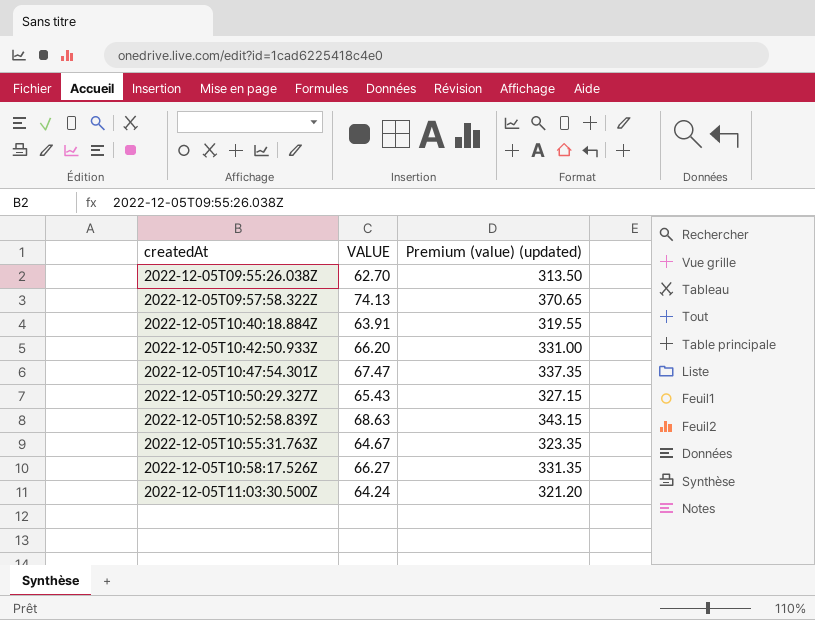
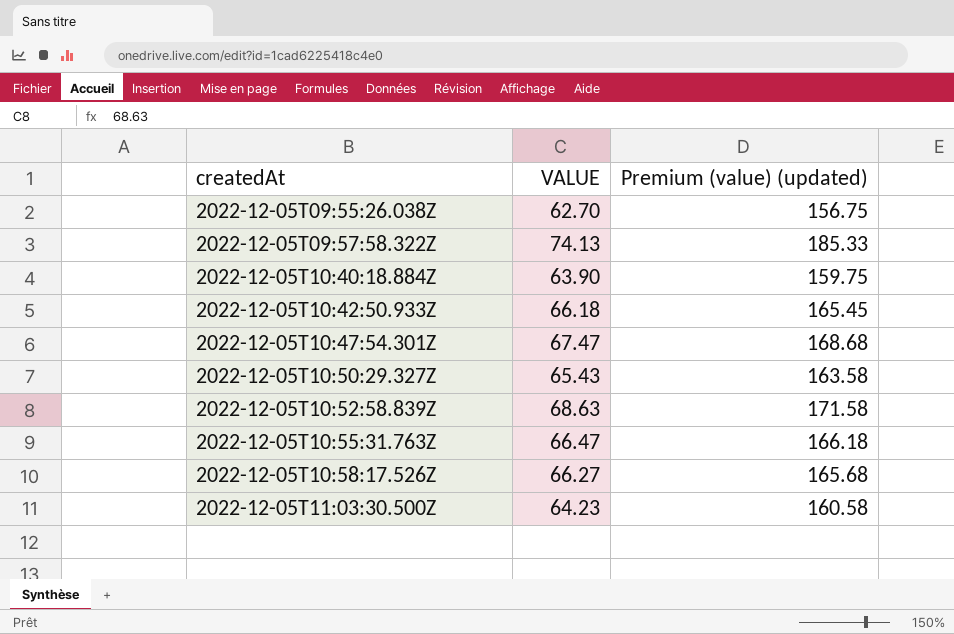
column Premium (value) (updated) | formula: [VALUE] * 5 -> [VALUE] * 2.5
2022-12-05T10:40:18.884Z | VALUE: 63.91 -> 63.90
2022-12-05T10:42:50.933Z | VALUE: 66.20 -> 66.18
2022-12-05T10:55:31.763Z | VALUE: 64.67 -> 66.47
2022-12-05T11:03:30.500Z | VALUE: 64.24 -> 64.23

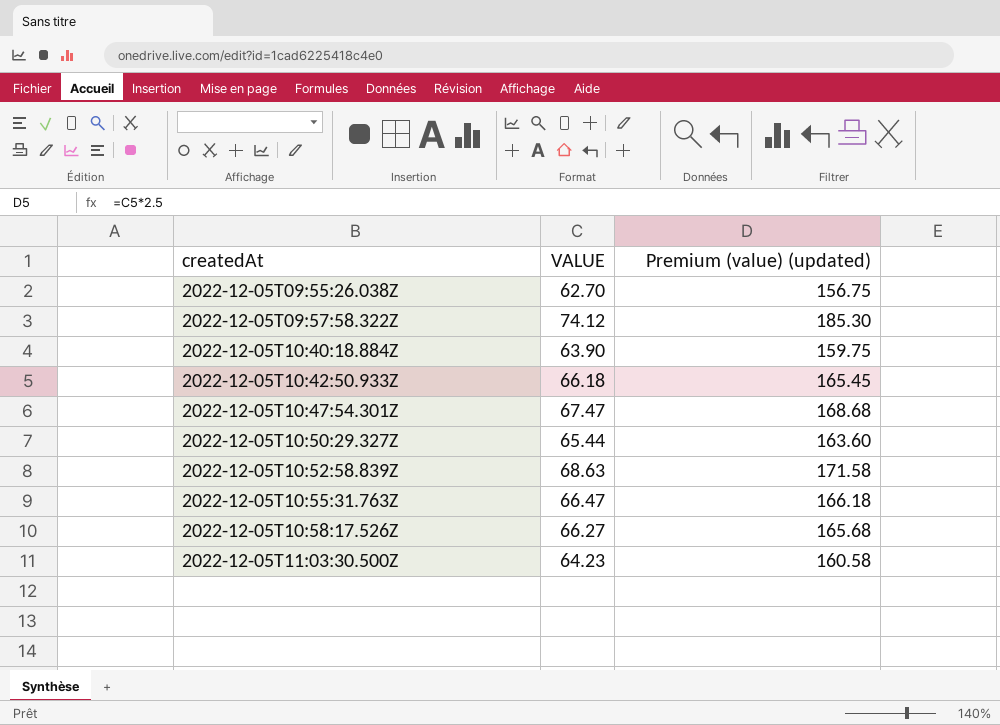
2022-12-05T09:57:58.322Z | VALUE: 74.13 -> 74.12
2022-12-05T09:57:58.322Z | Premium (value) (updated): 185.33 -> 185.30
2022-12-05T10:50:29.327Z | VALUE: 65.43 -> 65.44
2022-12-05T10:50:29.327Z | Premium (value) (updated): 163.58 -> 163.60

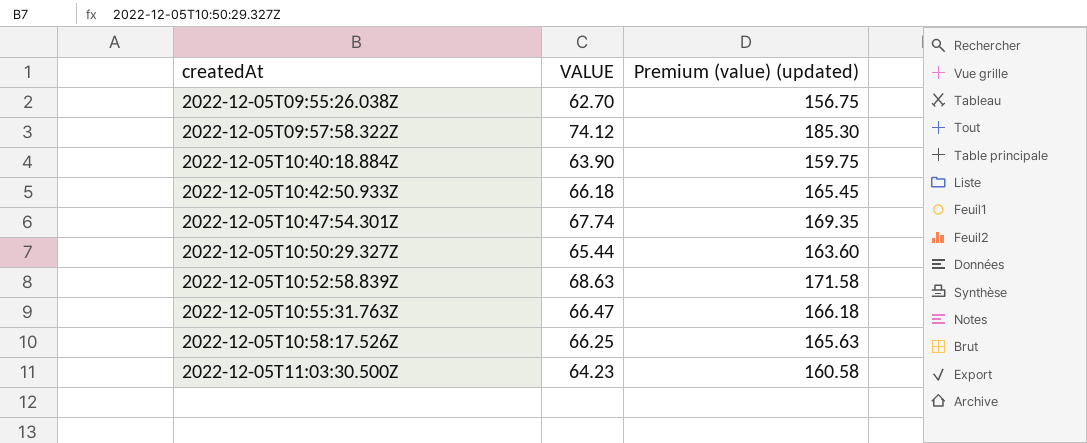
2022-12-05T10:47:54.301Z | VALUE: 67.47 -> 67.74
2022-12-05T10:47:54.301Z | Premium (value) (updated): 168.68 -> 169.35
2022-12-05T10:58:17.526Z | VALUE: 66.27 -> 66.25
2022-12-05T10:58:17.526Z | Premium (value) (updated): 165.68 -> 165.63

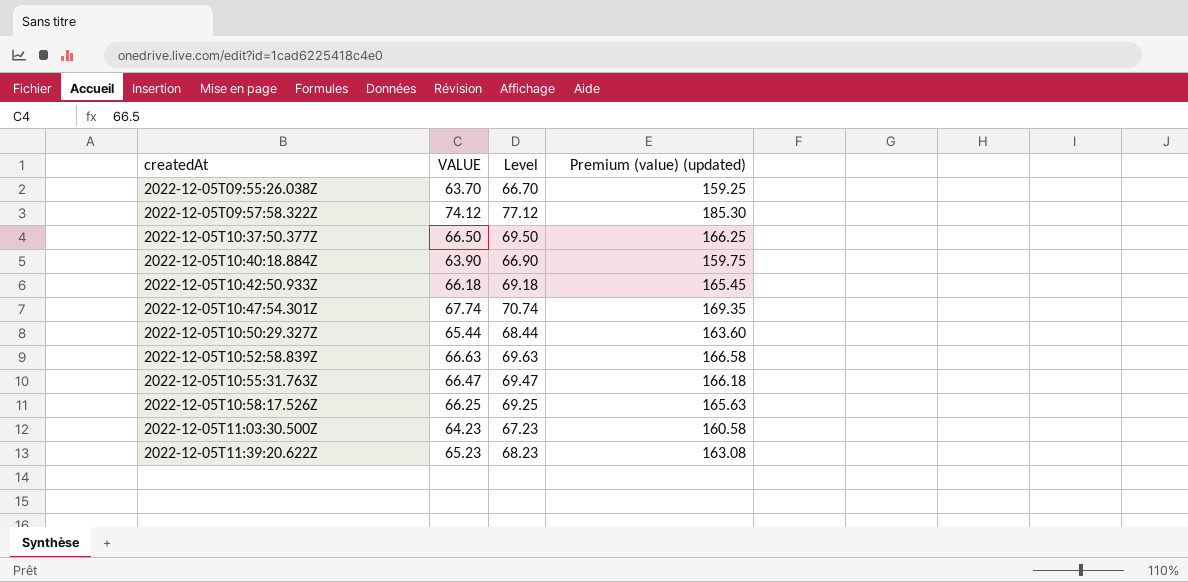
column Level | formula: none -> [VALUE] + 3
2022-12-05T09:55:26.038Z | VALUE: 62.70 -> 63.70
2022-12-05T09:55:26.038Z | Premium (value) (updated): 156.75 -> 159.25
row 2022-12-05T10:37:50.377Z: none -> 66.50 | 69.50 | 166.25
2022-12-05T10:52:58.839Z | VALUE: 68.63 -> 66.63
2022-12-05T10:52:58.839Z | Premium (value) (updated): 171.58 -> 166.58
row 2022-12-05T11:39:20.622Z: none -> 65.23 | 68.23 | 163.08

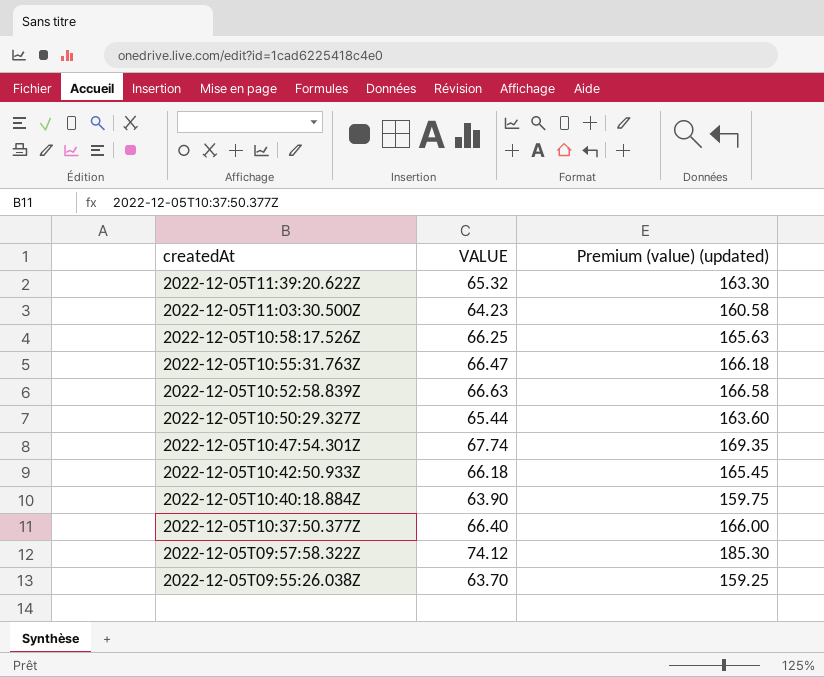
row order: createdAt ascending -> createdAt descending
column Level | formula: [VALUE] + 3 -> none
2022-12-05T11:39:20.622Z | VALUE: 65.23 -> 65.32
2022-12-05T11:39:20.622Z | Premium (value) (updated): 163.08 -> 163.30
2022-12-05T10:37:50.377Z | VALUE: 66.50 -> 66.40
2022-12-05T10:37:50.377Z | Premium (value) (updated): 166.25 -> 166.00

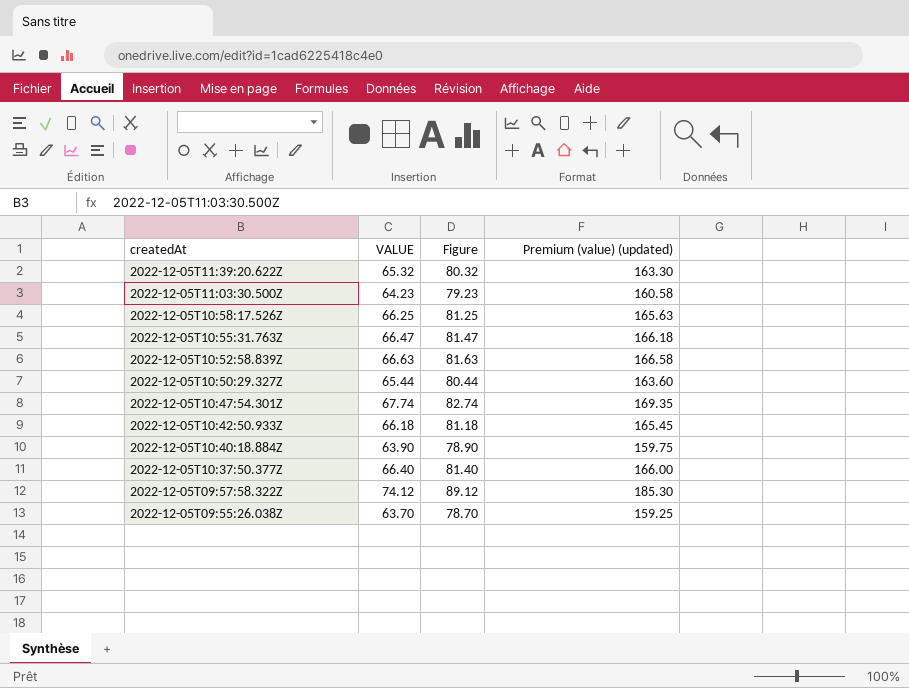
column Figure | formula: none -> [VALUE] + 15

